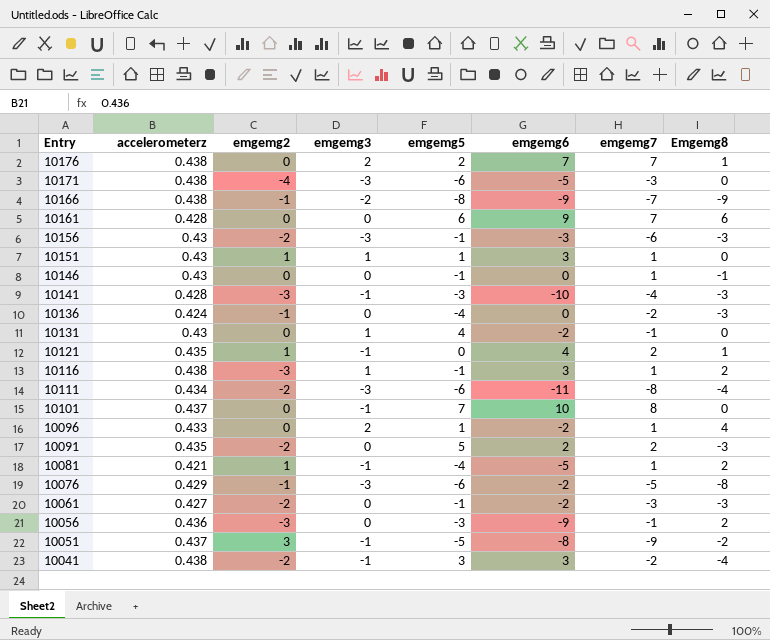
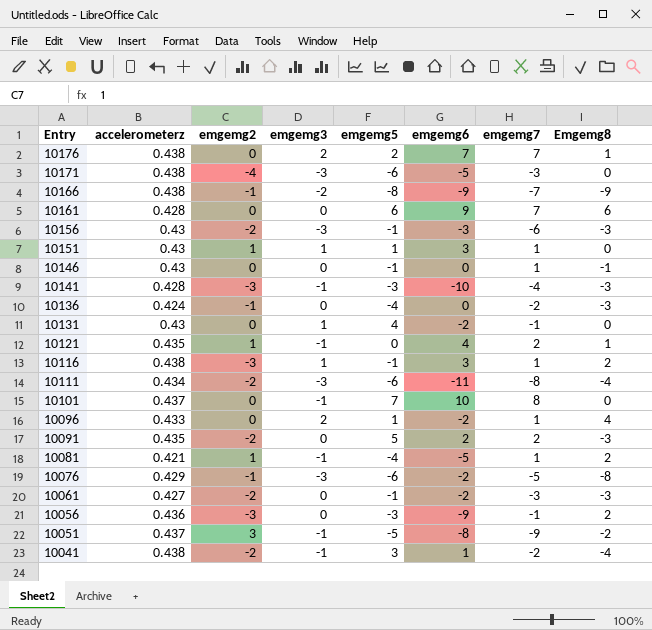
10041 | emgemg6: 3 -> 1

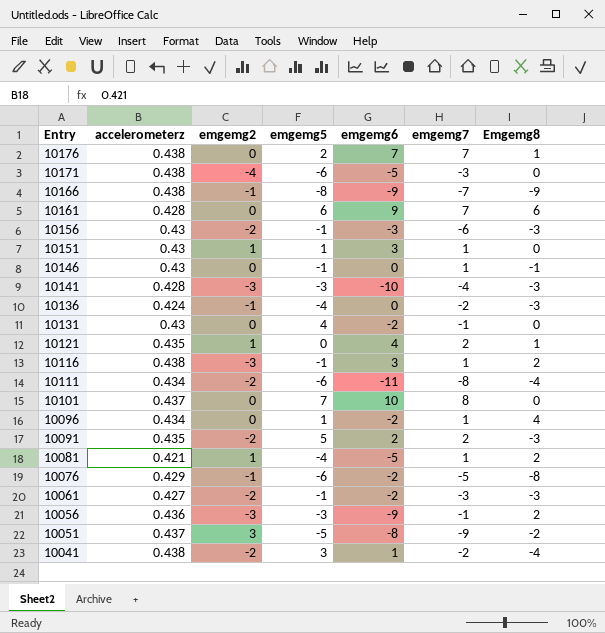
column emgemg3 | position: 4 -> none
10096 | accelerometerz: 0.433 -> 0.434

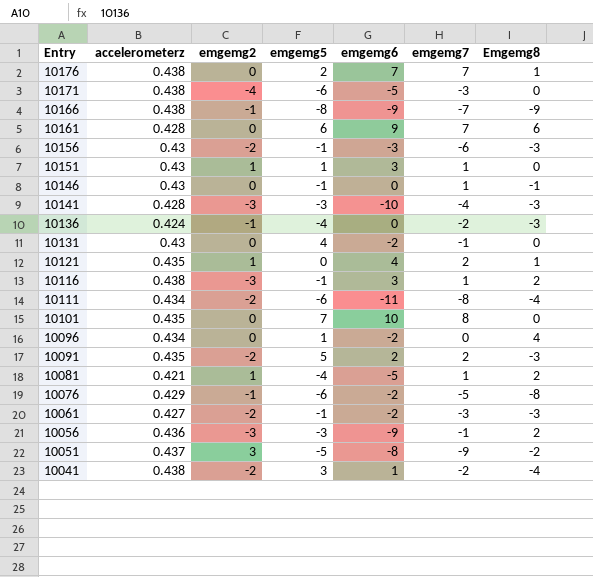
10101 | accelerometerz: 0.437 -> 0.435
10096 | emgemg7: 1 -> 0

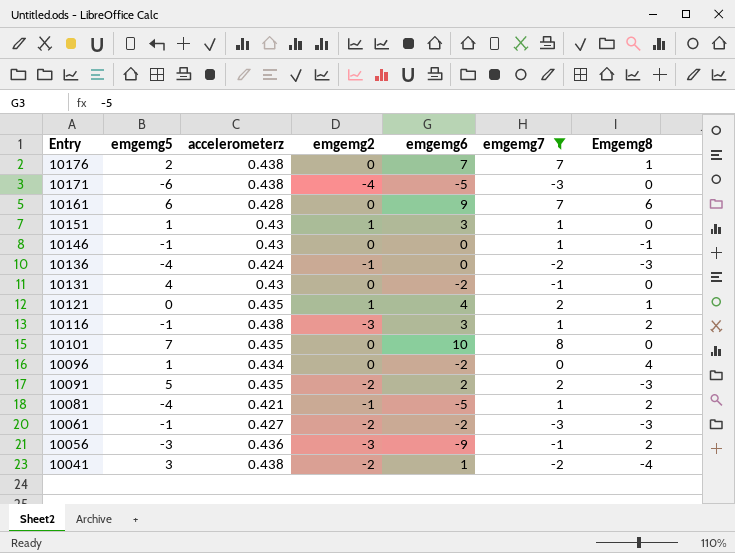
filter: none -> emgemg7 >= -3
column emgemg5 | position: 4 -> 2
10081 | emgemg2: 1 -> -1

